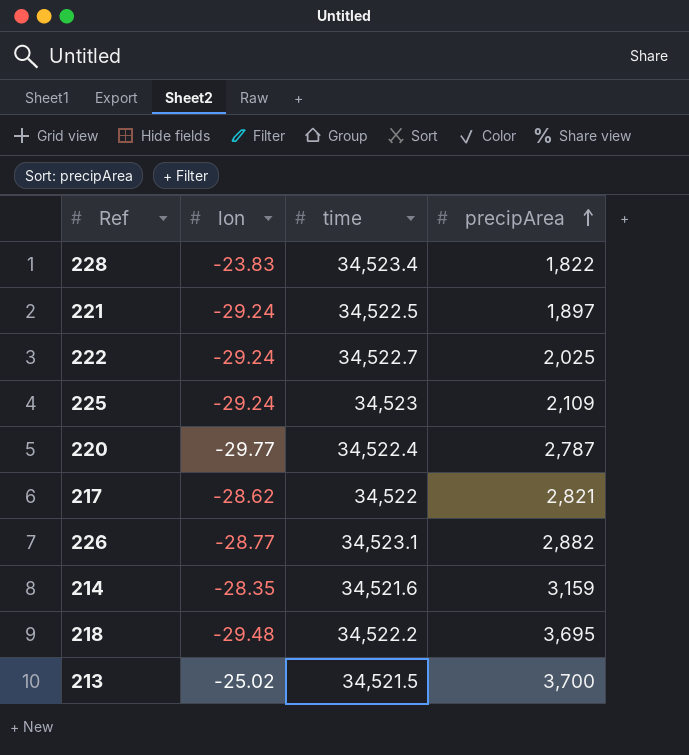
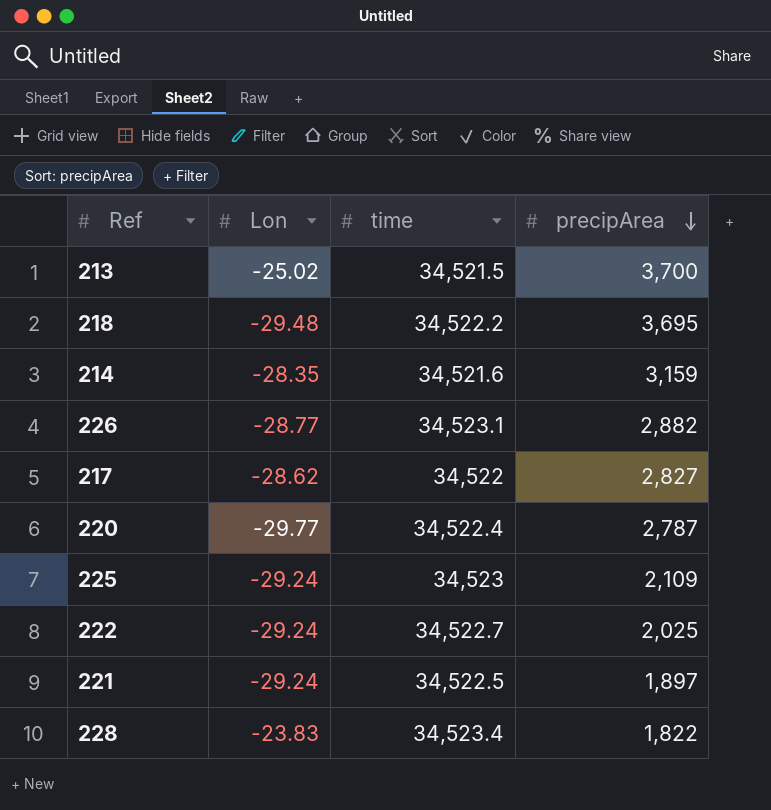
row order: precipArea ascending -> precipArea descending
column name: lon -> Lon
217 | precipArea: 2,821 -> 2,827

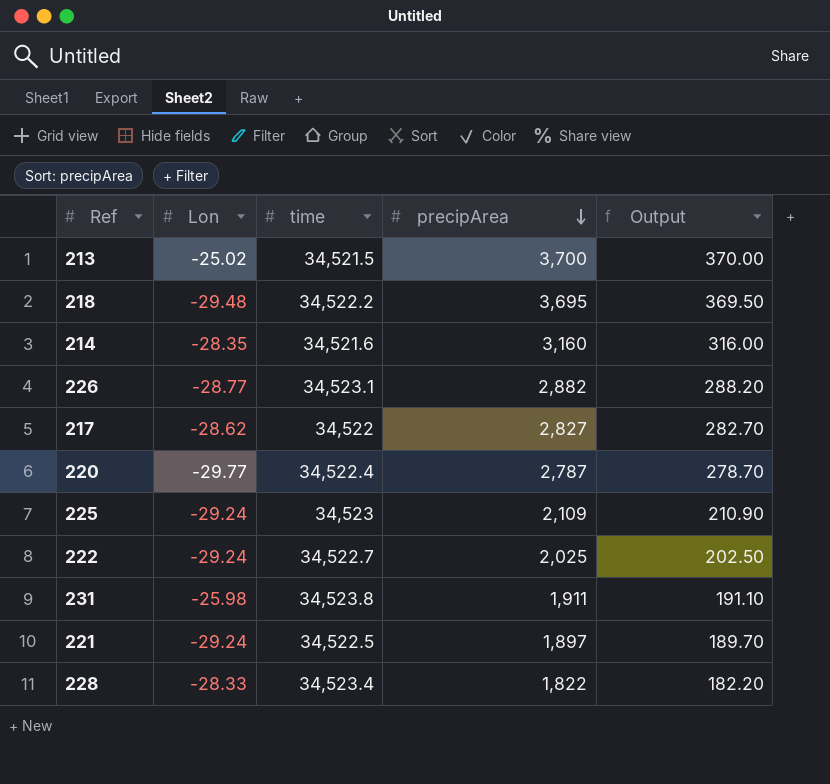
column Output | formula: none -> [precipArea] * 0.1
214 | precipArea: 3,159 -> 3,160
row 231: none -> -25.98 | 34,523.8 | 1,911 | 191.10
228 | Lon: -23.83 -> -28.33

